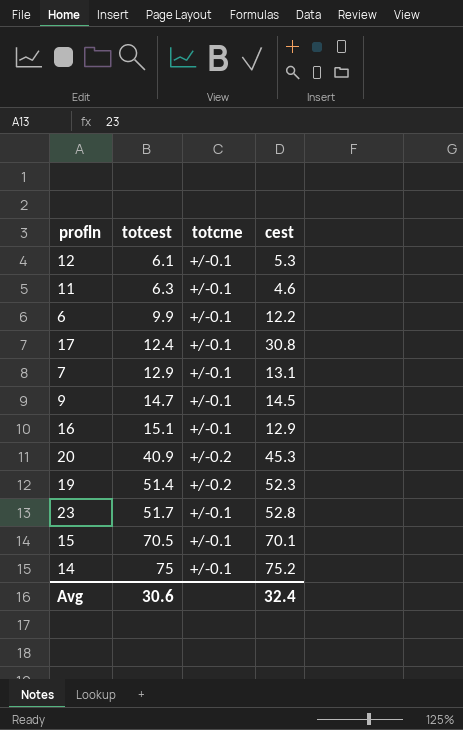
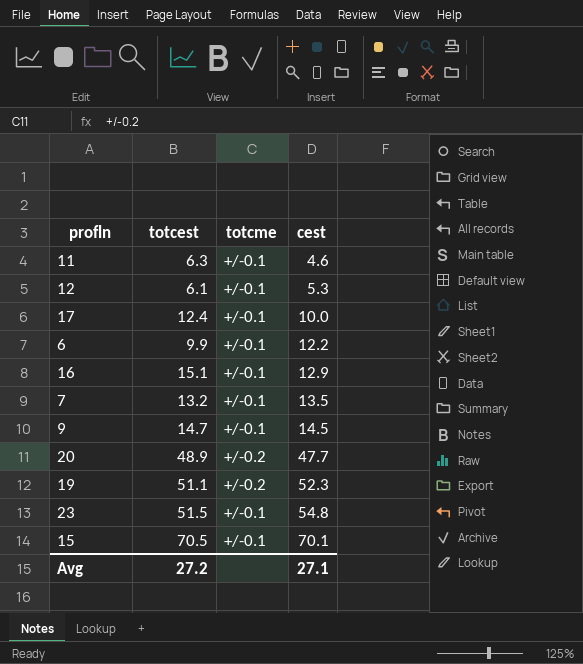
row order: totcest ascending -> cest ascending
row 14: 75 | +/-0.1 | 75.2 -> none
17 | cest: 30.8 -> 10.0
7 | totcest: 12.9 -> 13.2
7 | cest: 13.1 -> 13.5
20 | totcest: 40.9 -> 48.9
20 | cest: 45.3 -> 47.7
19 | totcest: 51.4 -> 51.1
23 | totcest: 51.7 -> 51.5
23 | cest: 52.8 -> 54.8
Avg | totcest: 30.6 -> 27.2
Avg | cest: 32.4 -> 27.1

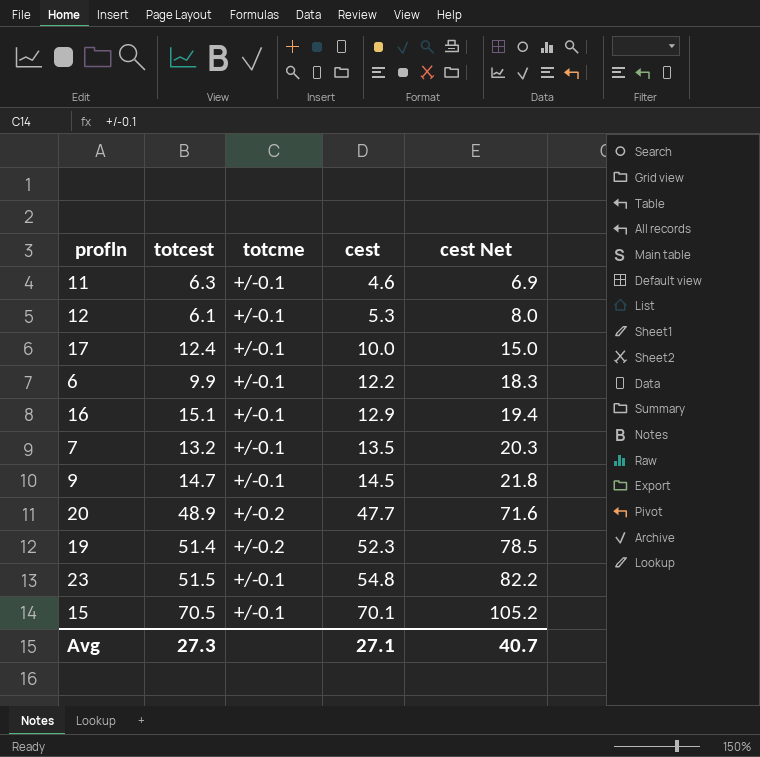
column cest Net | formula: none -> [cest] * 1.5
19 | totcest: 51.1 -> 51.4
Avg | totcest: 27.2 -> 27.3

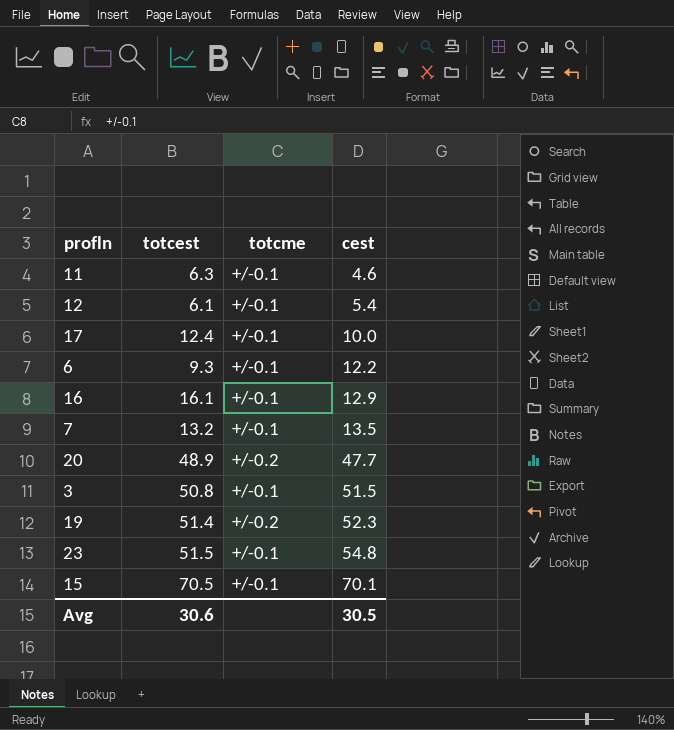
column cest Net | formula: [cest] * 1.5 -> none
row 9: 14.7 | +/-0.1 | 14.5 | 21.8 -> none
12 | cest: 5.3 -> 5.4
6 | totcest: 9.9 -> 9.3
16 | totcest: 15.1 -> 16.1
row 3: none -> 50.8 | +/-0.1 | 51.5
Avg | totcest: 27.3 -> 30.6
Avg | cest: 27.1 -> 30.5

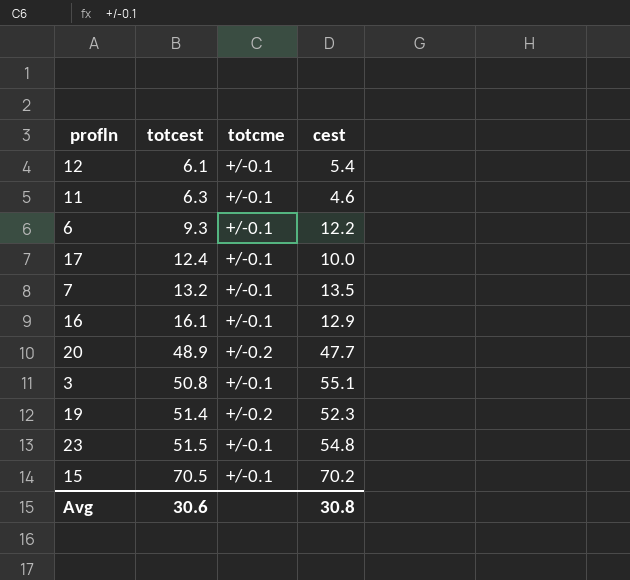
row order: cest ascending -> totcest ascending
3 | cest: 51.5 -> 55.1
15 | cest: 70.1 -> 70.2
Avg | cest: 30.5 -> 30.8

